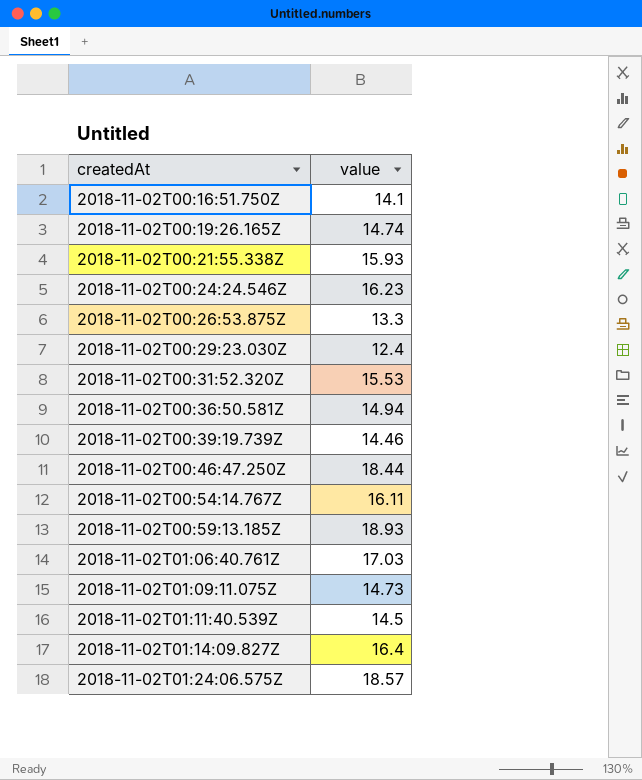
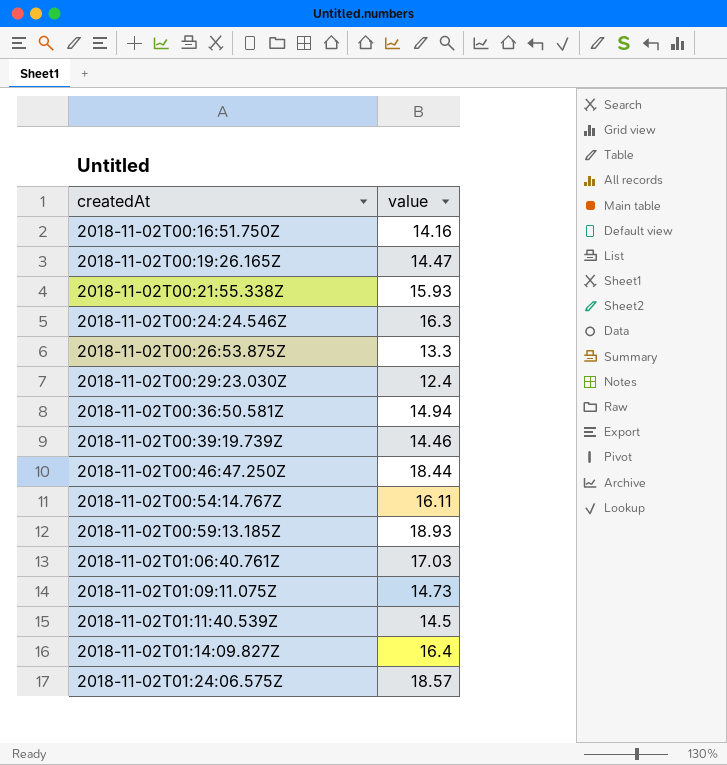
row 2018-11-02T00:31:52.320Z: 15.53 -> none
2018-11-02T00:16:51.750Z | value: 14.1 -> 14.16
2018-11-02T00:19:26.165Z | value: 14.74 -> 14.47
2018-11-02T00:24:24.546Z | value: 16.23 -> 16.3

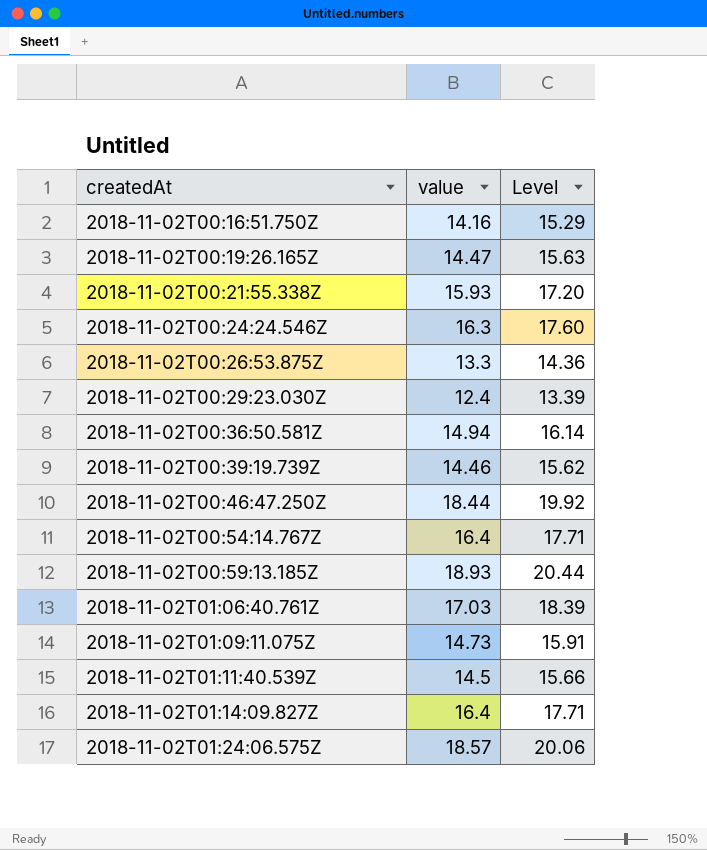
column Level | formula: none -> [value] * 1.08
2018-11-02T00:54:14.767Z | value: 16.11 -> 16.4

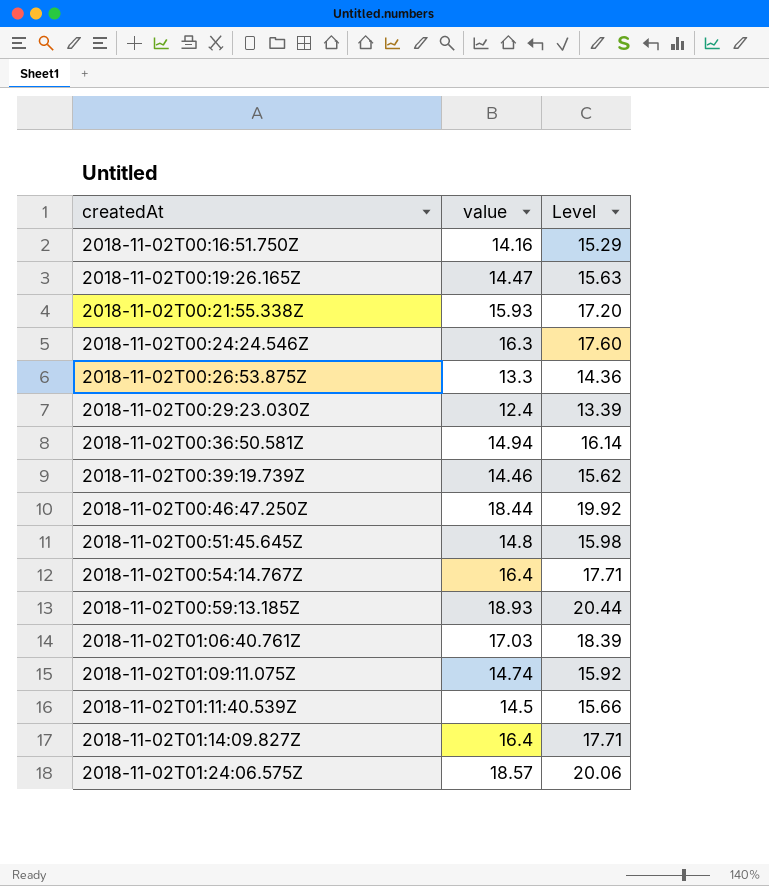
row 2018-11-02T00:51:45.645Z: none -> 14.8 | 15.98
2018-11-02T01:09:11.075Z | value: 14.73 -> 14.74
2018-11-02T01:09:11.075Z | Level: 15.91 -> 15.92

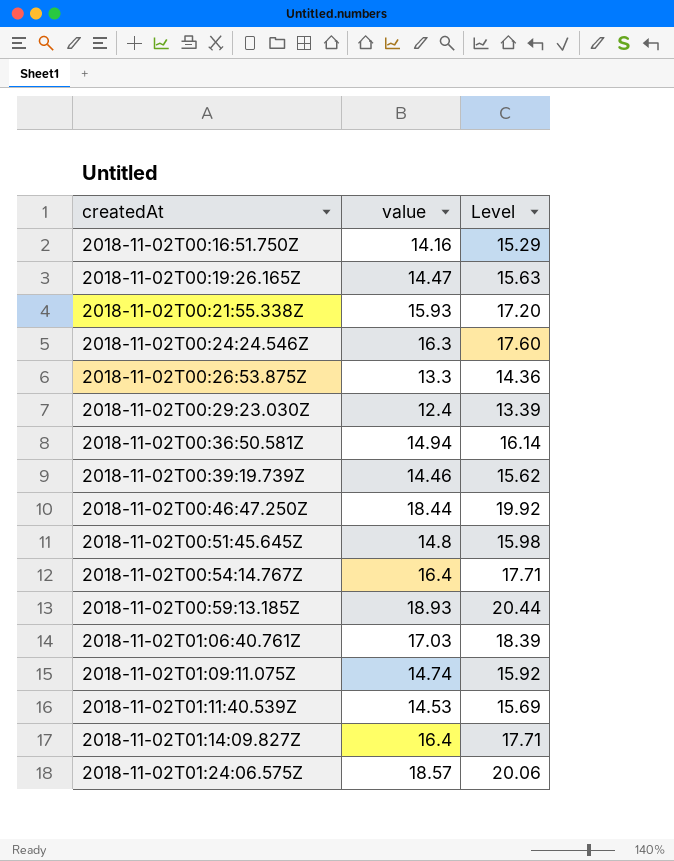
2018-11-02T01:11:40.539Z | value: 14.5 -> 14.53
2018-11-02T01:11:40.539Z | Level: 15.66 -> 15.69

